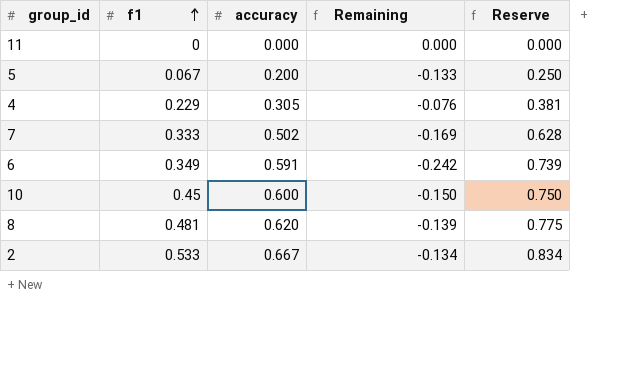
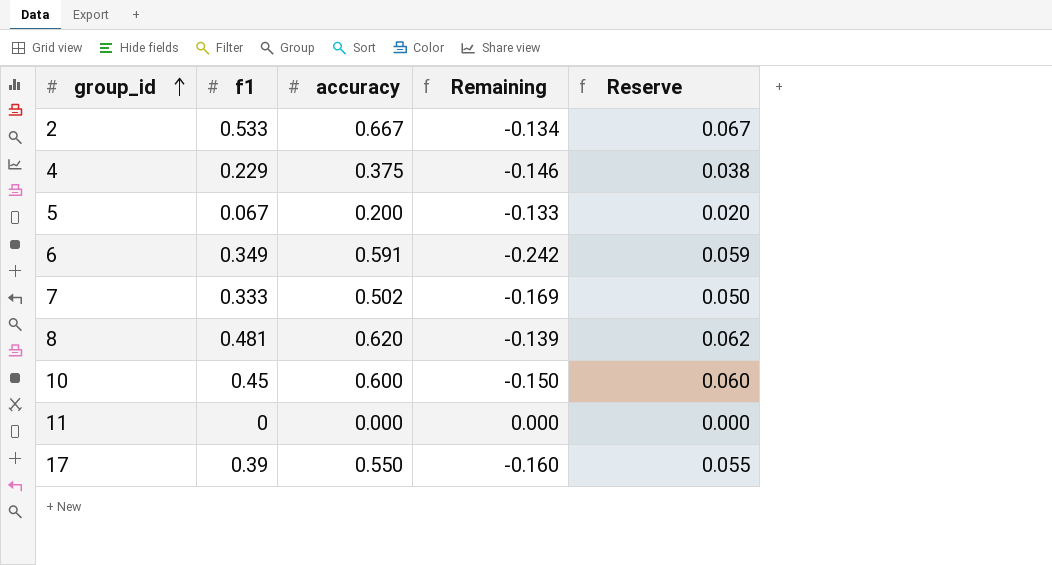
row order: f1 ascending -> group_id ascending
column Reserve | formula: [accuracy] * 1.25 -> [accuracy] * 0.1
4 | accuracy: 0.305 -> 0.375
4 | Remaining: -0.076 -> -0.146
row 17: none -> 0.39 | 0.550 | -0.160 | 0.055

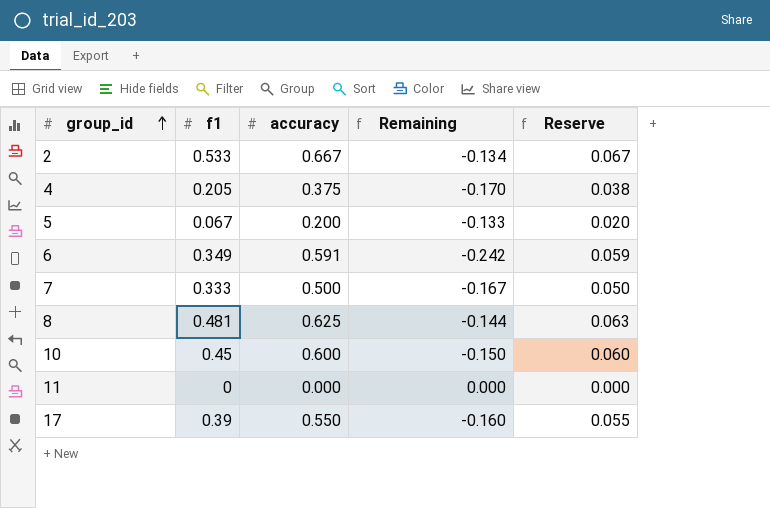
4 | f1: 0.229 -> 0.205
4 | Remaining: -0.146 -> -0.170
7 | accuracy: 0.502 -> 0.500
7 | Remaining: -0.169 -> -0.167
8 | accuracy: 0.620 -> 0.625
8 | Remaining: -0.139 -> -0.144
8 | Reserve: 0.062 -> 0.063

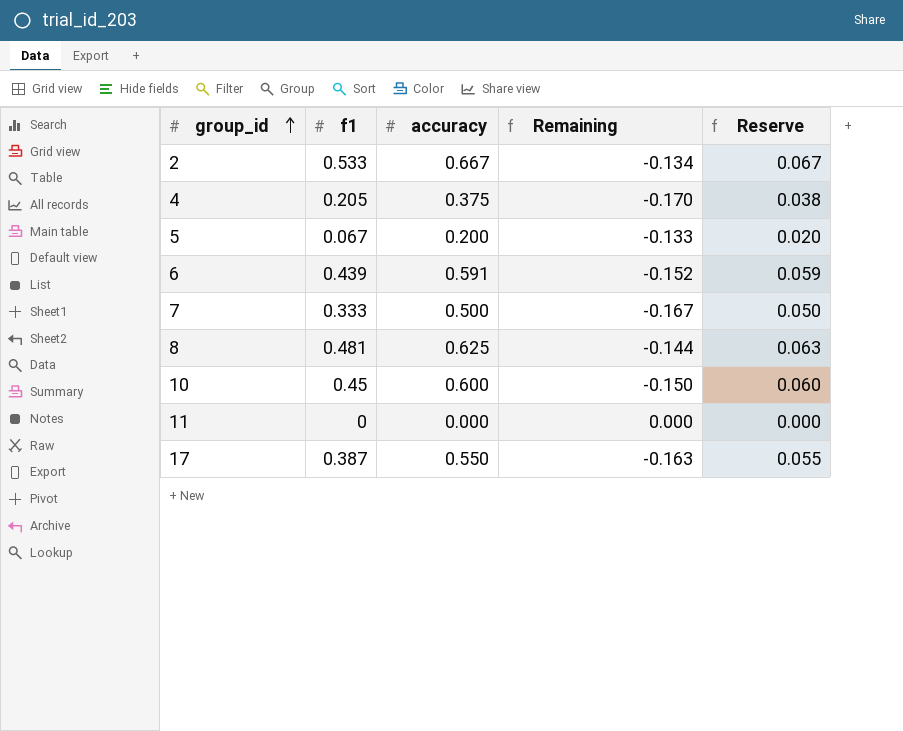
6 | f1: 0.349 -> 0.439
6 | Remaining: -0.242 -> -0.152
17 | f1: 0.39 -> 0.387
17 | Remaining: -0.160 -> -0.163

